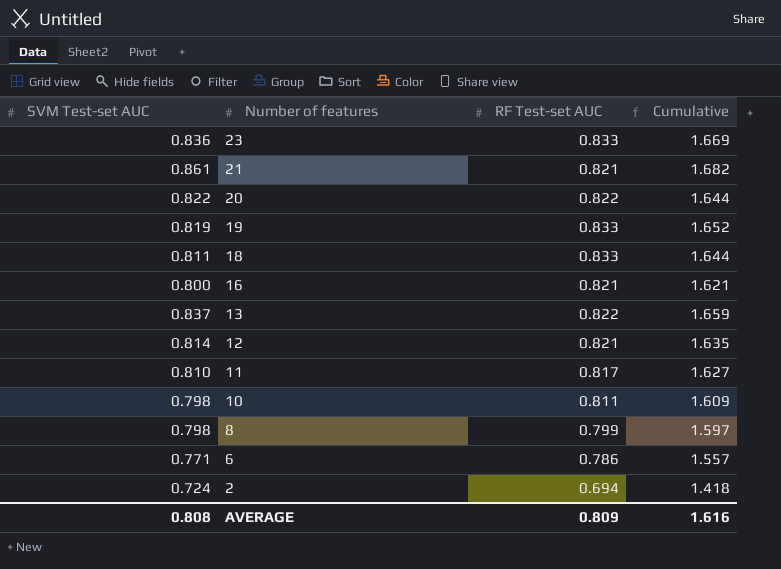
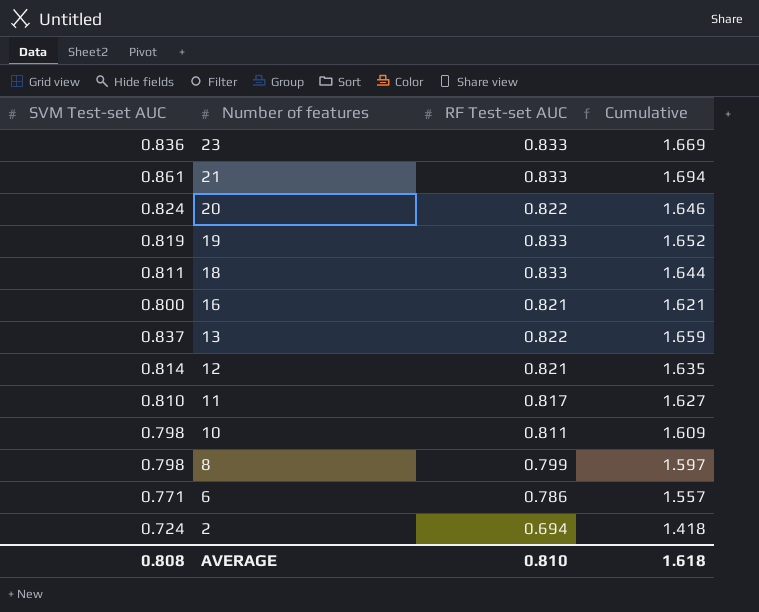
21 | RF Test-set AUC: 0.821 -> 0.833
21 | Cumulative: 1.682 -> 1.694
20 | SVM Test-set AUC: 0.822 -> 0.824
20 | Cumulative: 1.644 -> 1.646
AVERAGE | RF Test-set AUC: 0.809 -> 0.810
AVERAGE | Cumulative: 1.616 -> 1.618

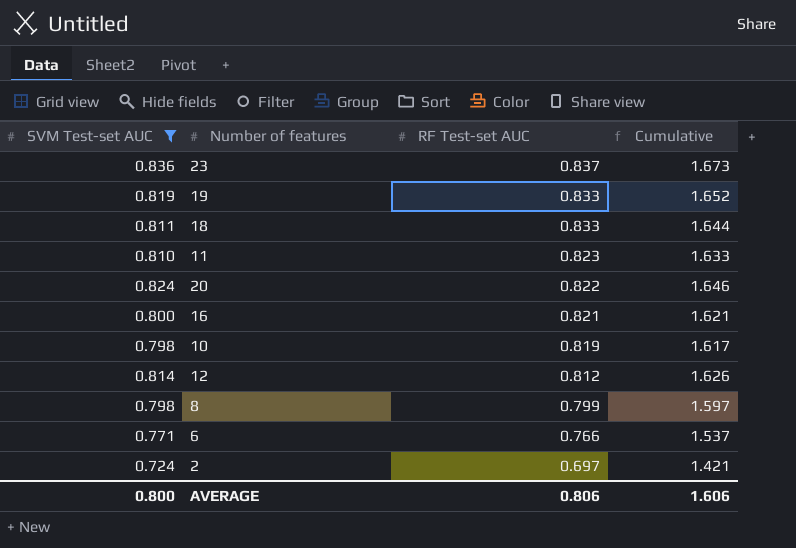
filter: none -> SVM Test-set AUC <= 0.836
row order: Number of features descending -> RF Test-set AUC descending
23 | RF Test-set AUC: 0.833 -> 0.837
23 | Cumulative: 1.669 -> 1.673
11 | RF Test-set AUC: 0.817 -> 0.823
11 | Cumulative: 1.627 -> 1.633
10 | RF Test-set AUC: 0.811 -> 0.819
10 | Cumulative: 1.609 -> 1.617
12 | RF Test-set AUC: 0.821 -> 0.812
12 | Cumulative: 1.635 -> 1.626
6 | RF Test-set AUC: 0.786 -> 0.766
6 | Cumulative: 1.557 -> 1.537
2 | RF Test-set AUC: 0.694 -> 0.697
2 | Cumulative: 1.418 -> 1.421
AVERAGE | SVM Test-set AUC: 0.808 -> 0.800
AVERAGE | RF Test-set AUC: 0.810 -> 0.806
AVERAGE | Cumulative: 1.618 -> 1.606

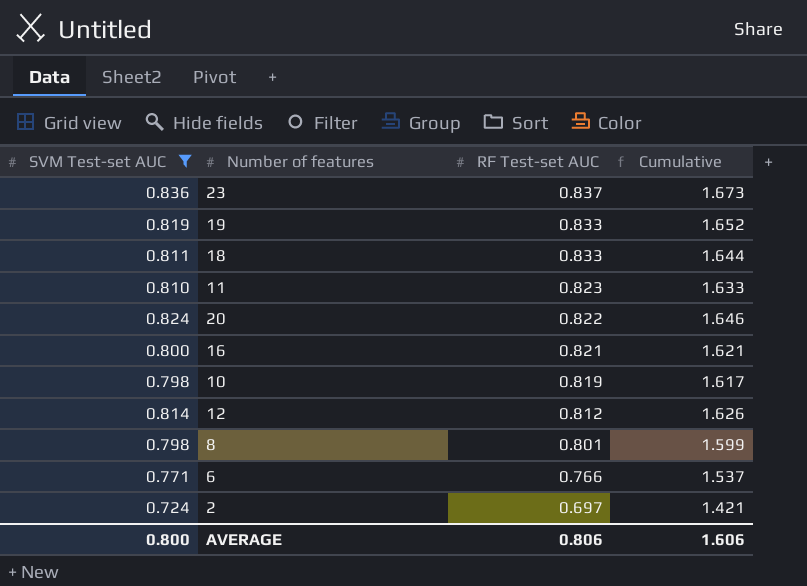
8 | RF Test-set AUC: 0.799 -> 0.801
8 | Cumulative: 1.597 -> 1.599

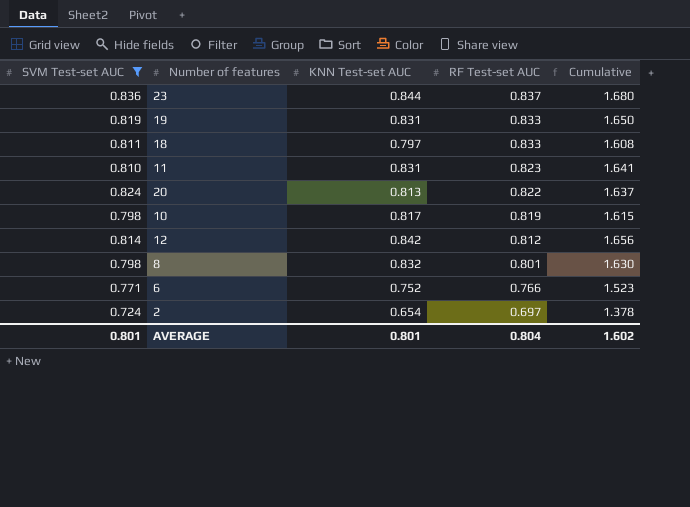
column KNN Test-set AUC | position: none -> 3
column Cumulative | formula: [SVM Test-set AUC] + [RF Test-set AUC] -> [SVM Test-set AUC] + [KNN Test-set AUC]
row 16: 0.800 | 0.821 | 1.621 -> none
AVERAGE | SVM Test-set AUC: 0.800 -> 0.801
AVERAGE | RF Test-set AUC: 0.806 -> 0.804
AVERAGE | Cumulative: 1.606 -> 1.602

